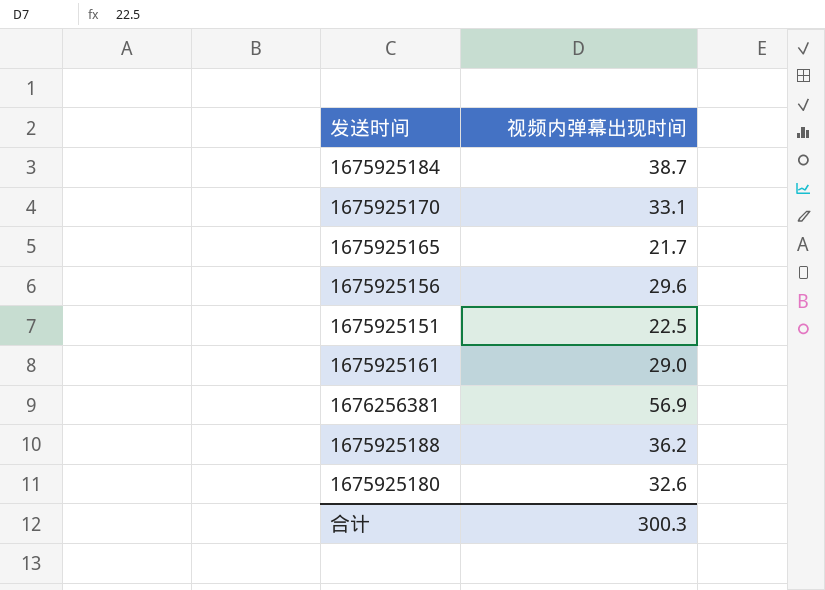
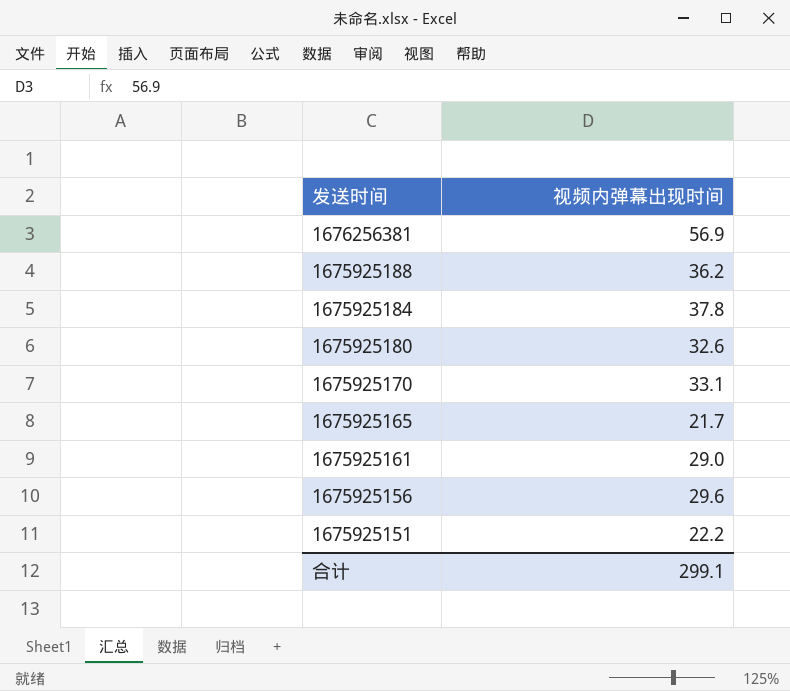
row order: none -> 发送时间 descending
1675925184 | 视频内弹幕出现时间: 38.7 -> 37.8
1675925151 | 视频内弹幕出现时间: 22.5 -> 22.2
合计 | 视频内弹幕出现时间: 300.3 -> 299.1

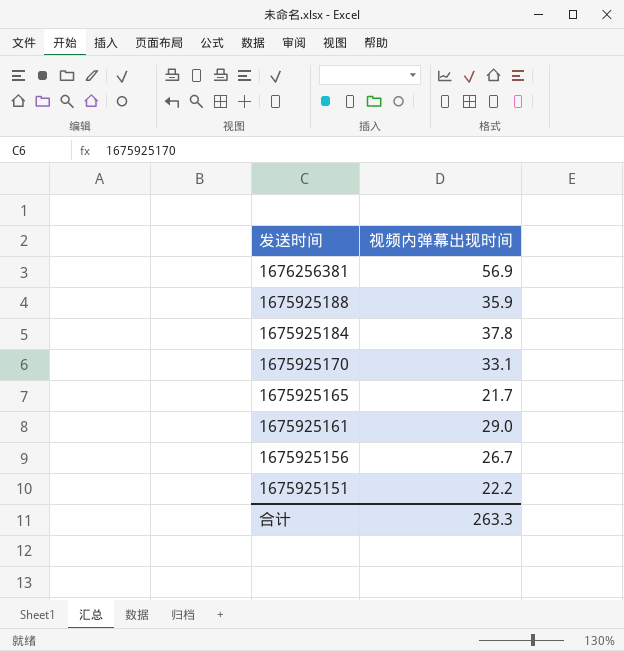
row 1675925180: 32.6 -> none
1675925188 | 视频内弹幕出现时间: 36.2 -> 35.9
1675925156 | 视频内弹幕出现时间: 29.6 -> 26.7
合计 | 视频内弹幕出现时间: 299.1 -> 263.3

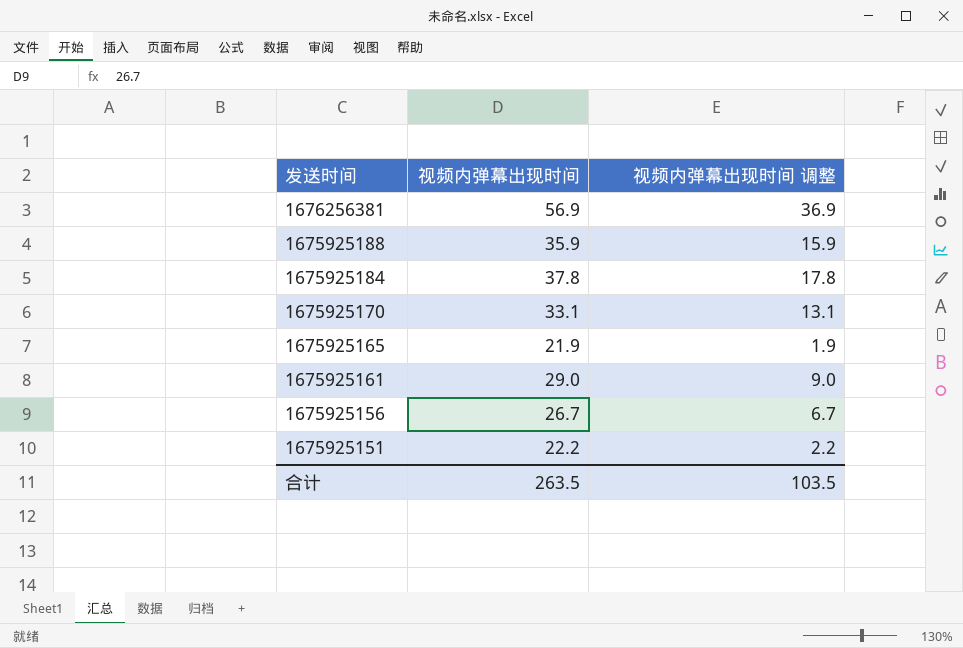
column 视频内弹幕出现时间 调整 | formula: none -> [视频内弹幕出现时间] - 20
1675925165 | 视频内弹幕出现时间: 21.7 -> 21.9
合计 | 视频内弹幕出现时间: 263.3 -> 263.5

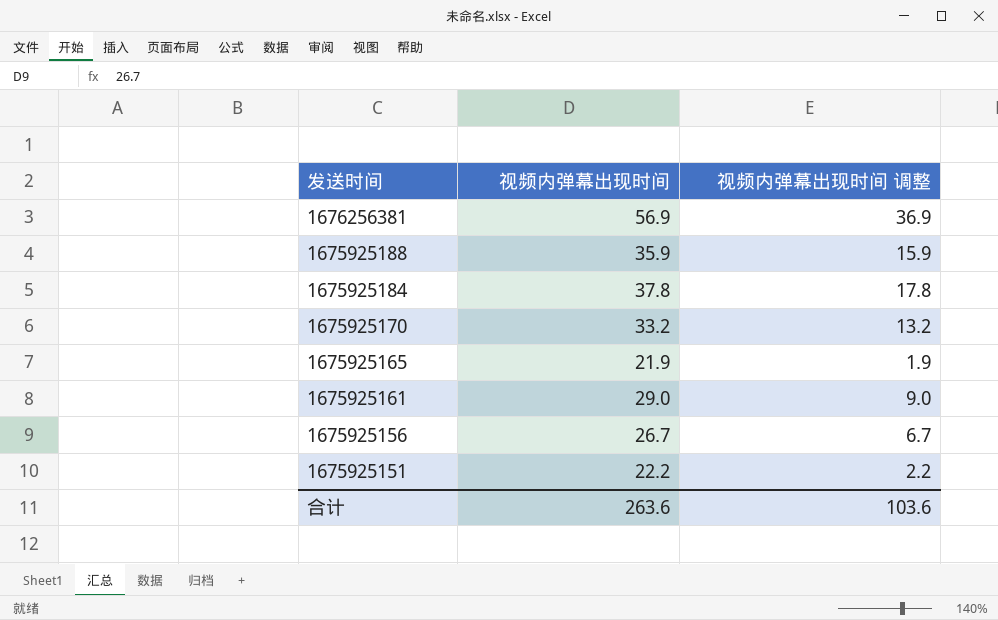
1675925170 | 视频内弹幕出现时间: 33.1 -> 33.2
1675925170 | 视频内弹幕出现时间 调整: 13.1 -> 13.2
合计 | 视频内弹幕出现时间: 263.5 -> 263.6
合计 | 视频内弹幕出现时间 调整: 103.5 -> 103.6

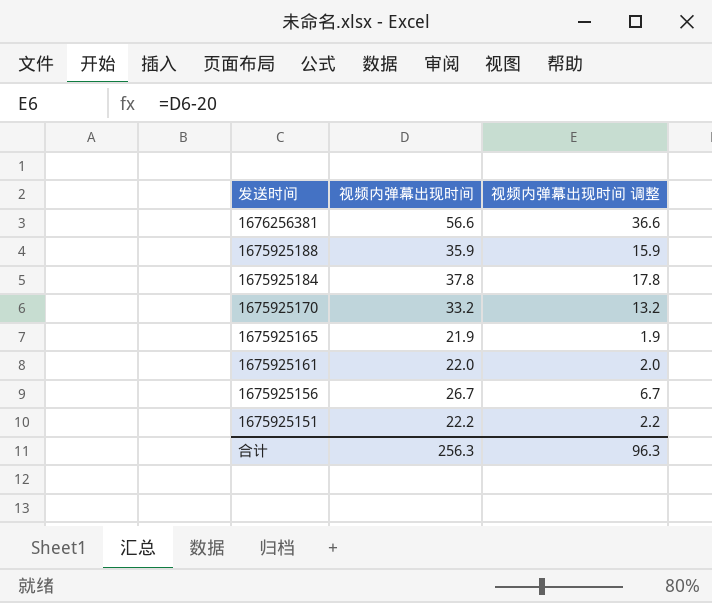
1676256381 | 视频内弹幕出现时间: 56.9 -> 56.6
1676256381 | 视频内弹幕出现时间 调整: 36.9 -> 36.6
1675925161 | 视频内弹幕出现时间: 29.0 -> 22.0
1675925161 | 视频内弹幕出现时间 调整: 9.0 -> 2.0
合计 | 视频内弹幕出现时间: 263.6 -> 256.3
合计 | 视频内弹幕出现时间 调整: 103.6 -> 96.3

